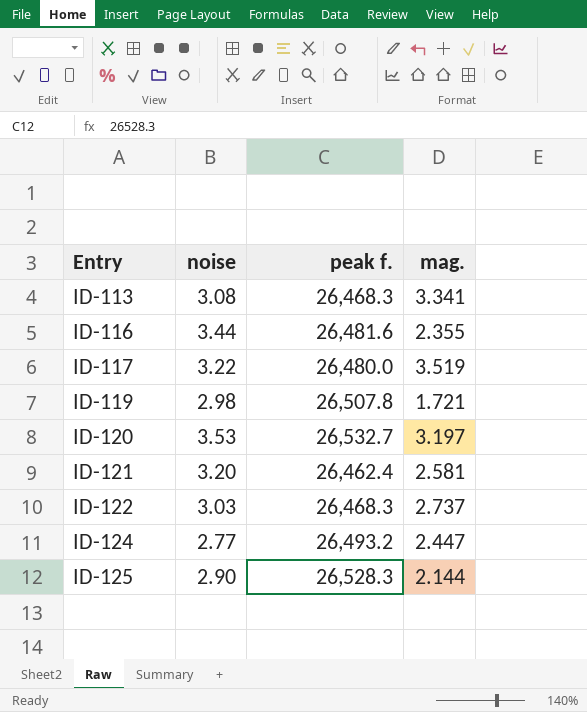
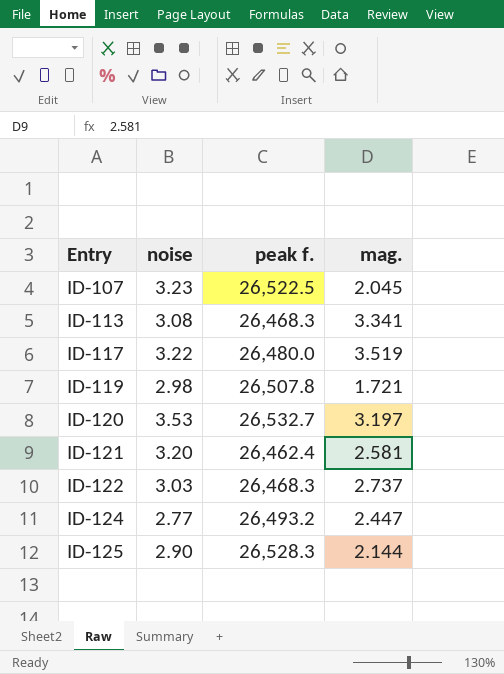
row ID-116: 3.44 | 26,481.6 | 2.355 -> none
row ID-107: none -> 3.23 | 26,522.5 | 2.045

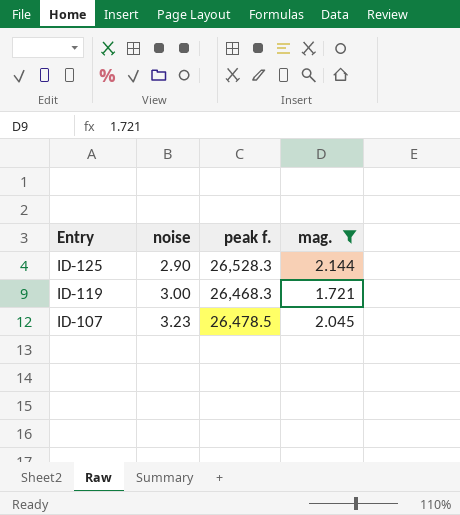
filter: none -> mag. <= 2.144
row order: Entry ascending -> Entry descending
ID-119 | noise: 2.98 -> 3.00
ID-119 | peak f.: 26,507.8 -> 26,468.3
ID-107 | peak f.: 26,522.5 -> 26,478.5

